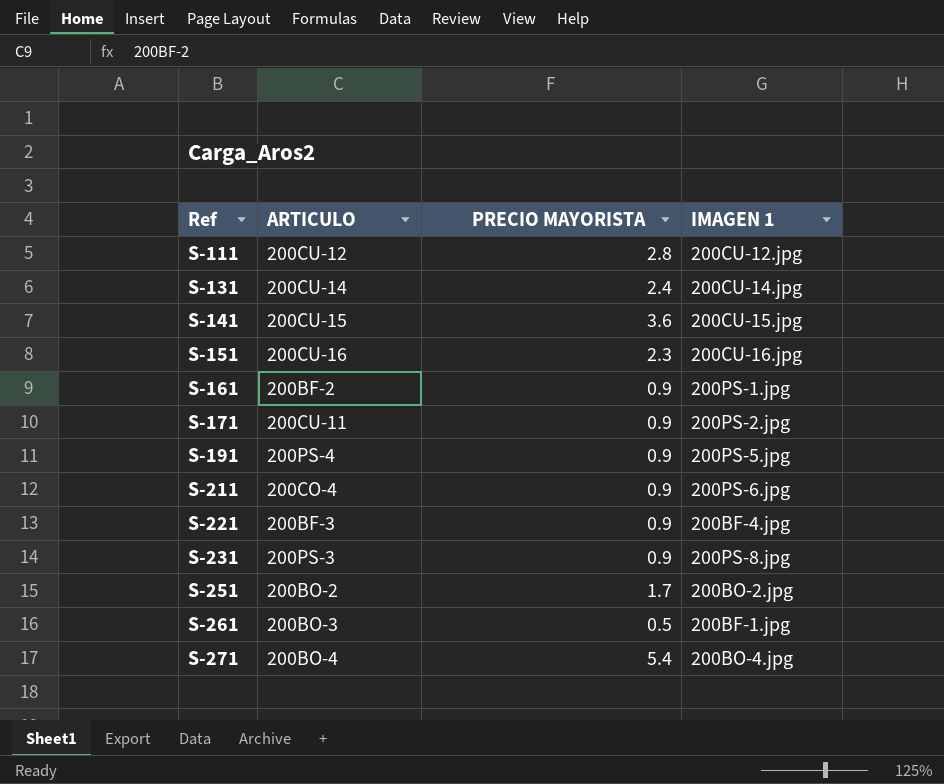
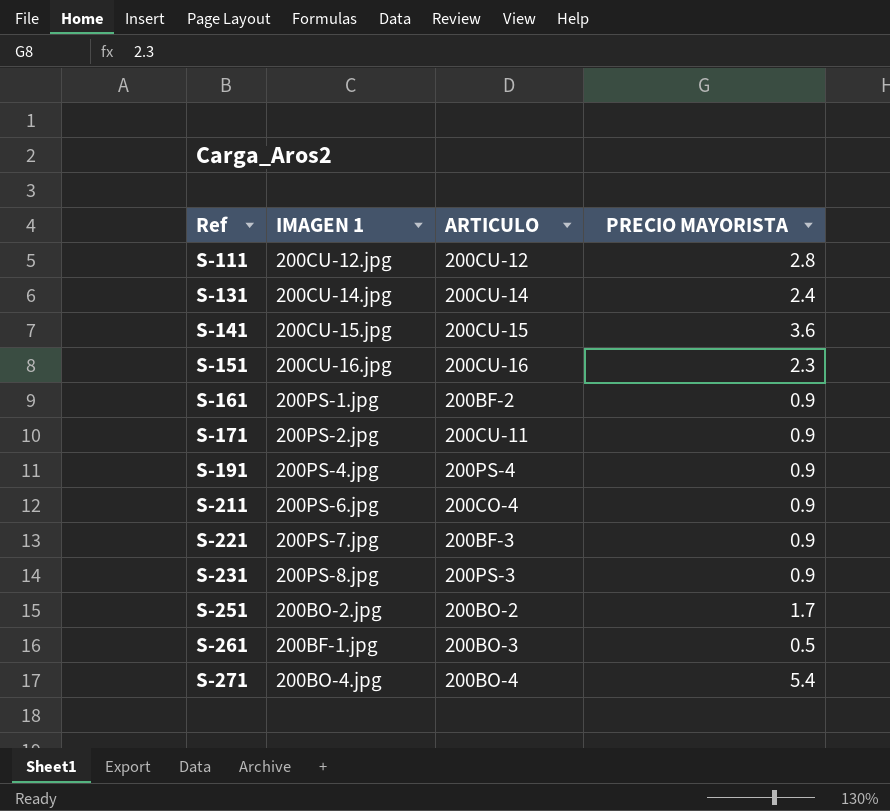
column IMAGEN 1 | position: 4 -> 2
S-191 | IMAGEN 1: 200PS-5.jpg -> 200PS-4.jpg
S-221 | IMAGEN 1: 200BF-4.jpg -> 200PS-7.jpg

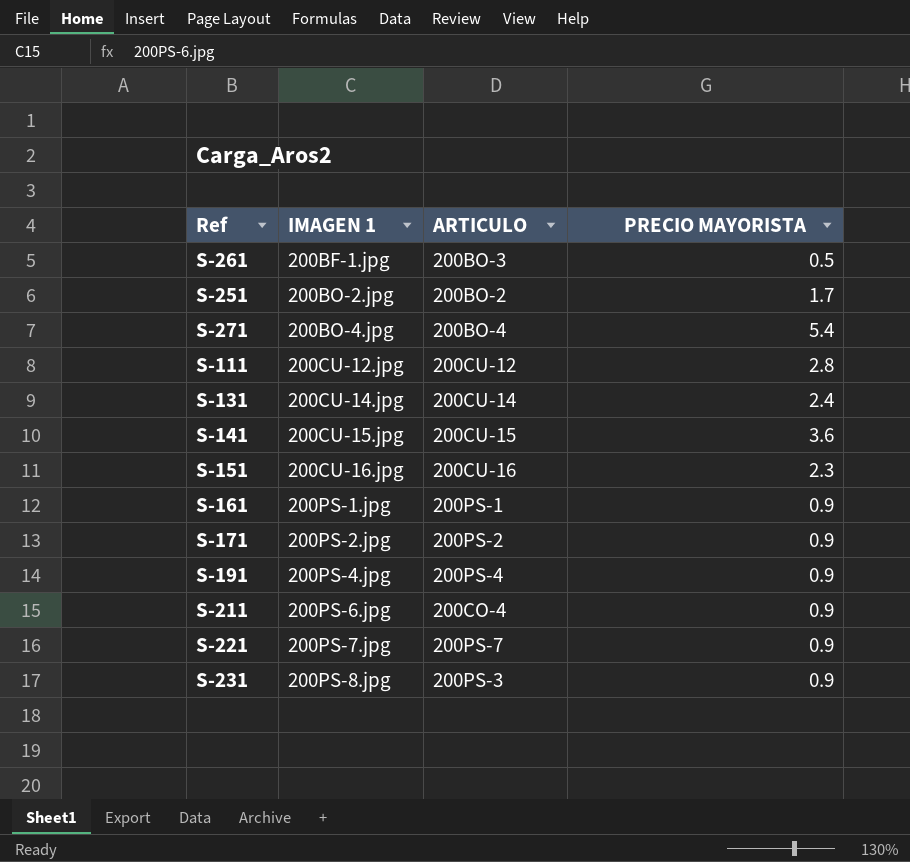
row order: Ref ascending -> IMAGEN 1 ascending
S-161 | ARTICULO: 200BF-2 -> 200PS-1
S-171 | ARTICULO: 200CU-11 -> 200PS-2
S-221 | ARTICULO: 200BF-3 -> 200PS-7

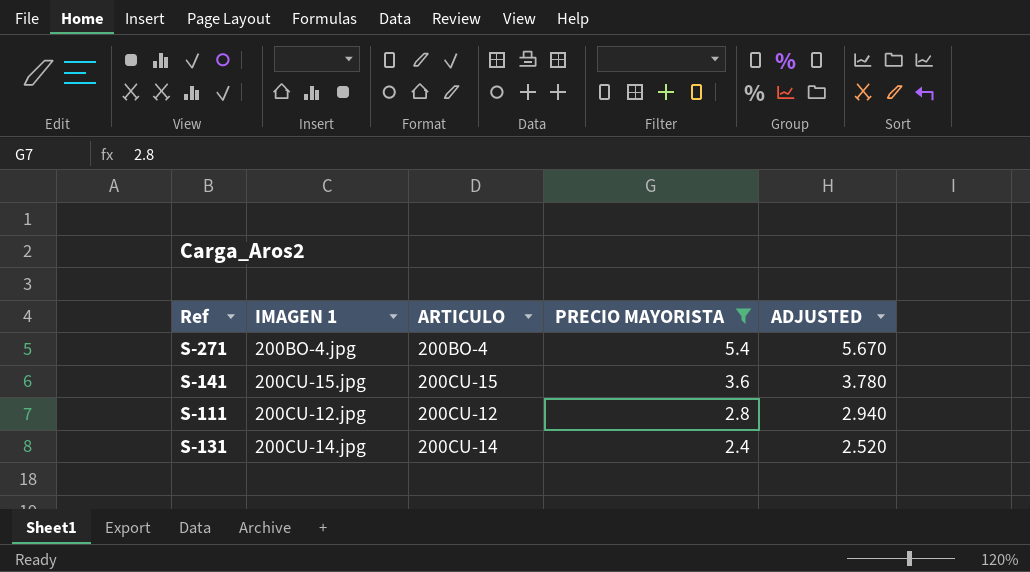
filter: none -> PRECIO MAYORISTA >= 2.4
row order: IMAGEN 1 ascending -> PRECIO MAYORISTA descending
column ADJUSTED | formula: none -> [PRECIO MAYORISTA] * 1.05

